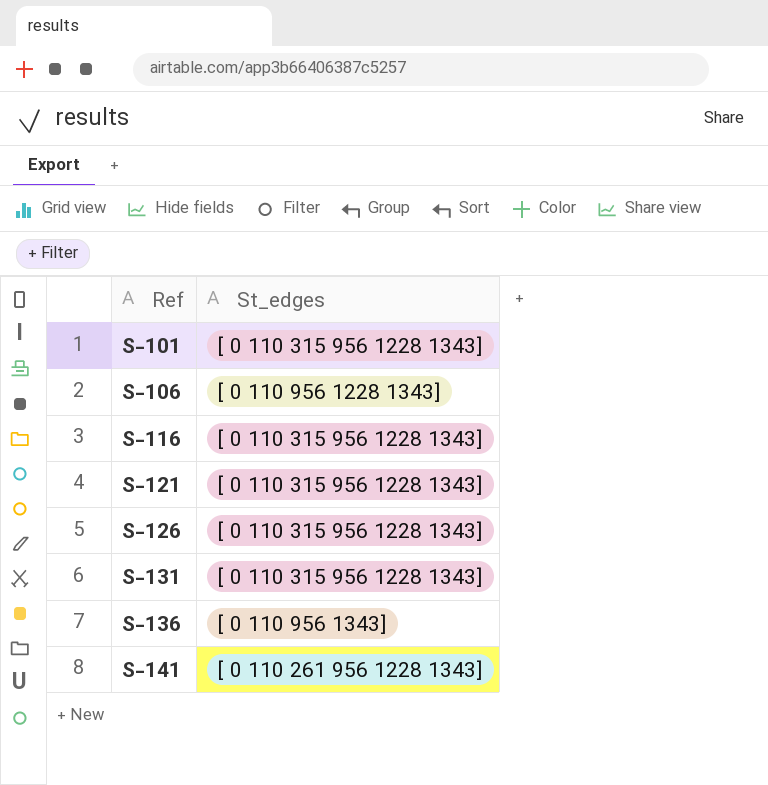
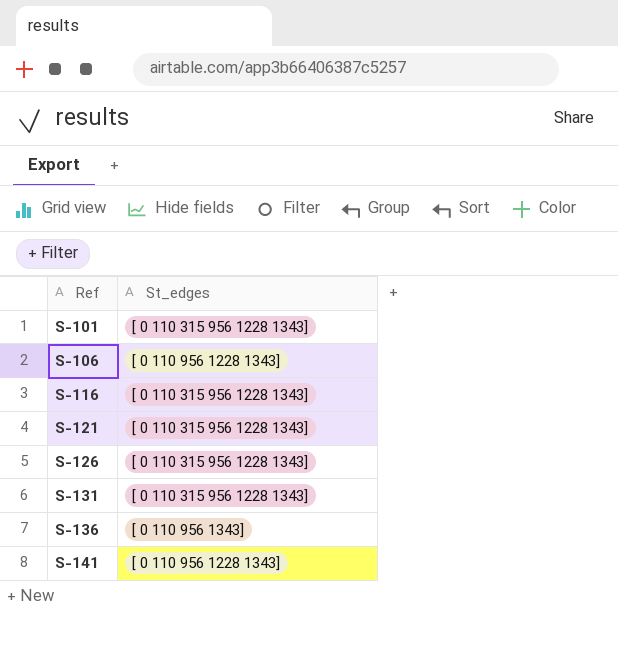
S-141 | St_edges: [ 0 110 261 956 1228 1343] -> [ 0 110 956 1228 1343]

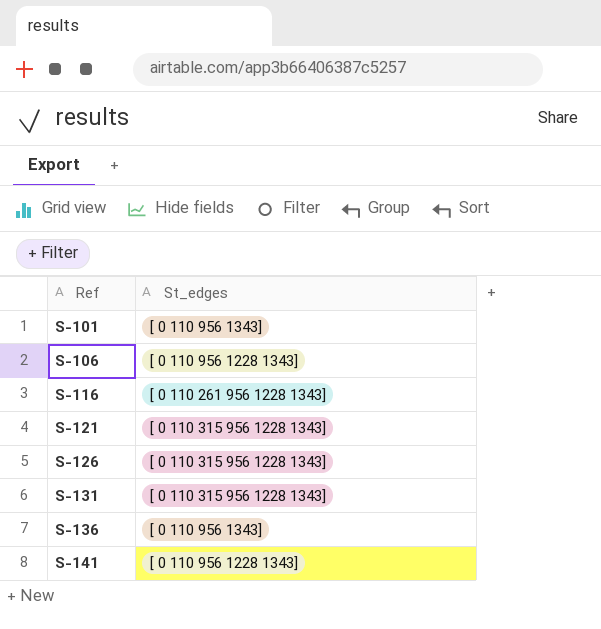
S-101 | St_edges: [ 0 110 315 956 1228 1343] -> [ 0 110 956 1343]
S-116 | St_edges: [ 0 110 315 956 1228 1343] -> [ 0 110 261 956 1228 1343]

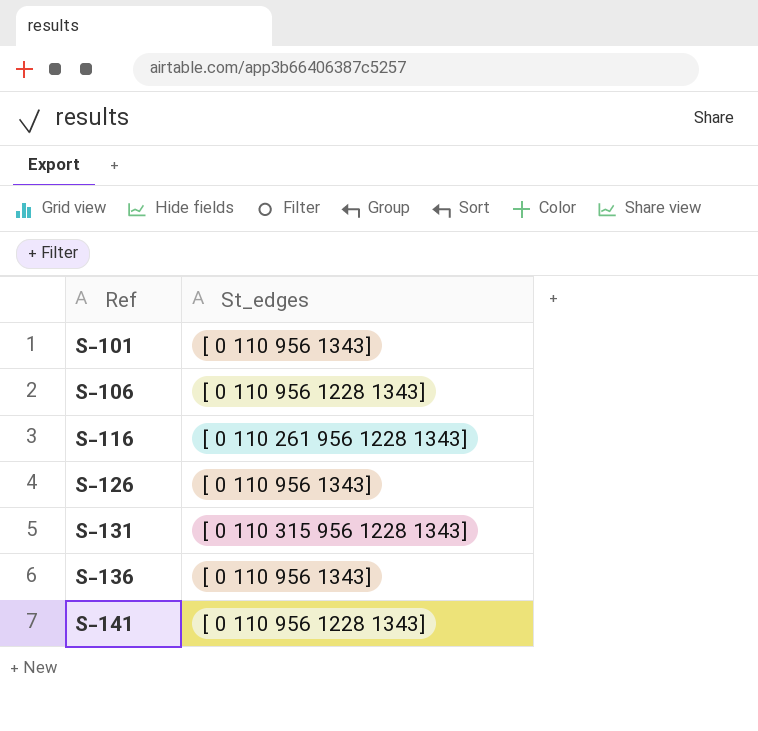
row S-121: [ 0 110 315 956 1228 1343] -> none
S-126 | St_edges: [ 0 110 315 956 1228 1343] -> [ 0 110 956 1343]

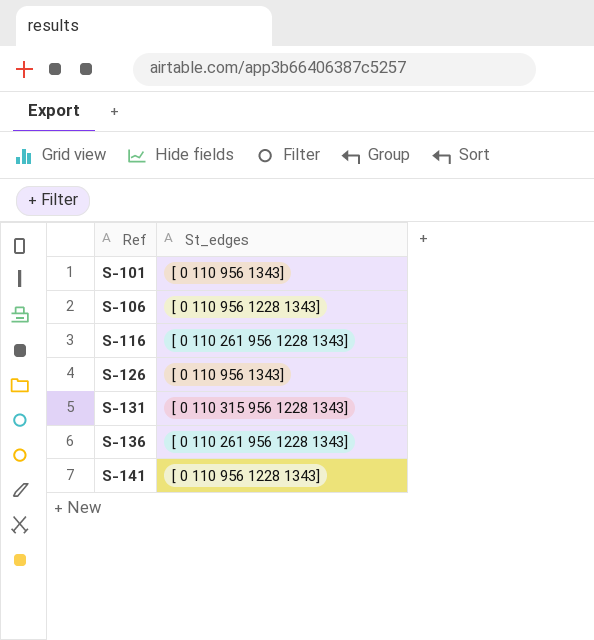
S-136 | St_edges: [ 0 110 956 1343] -> [ 0 110 261 956 1228 1343]

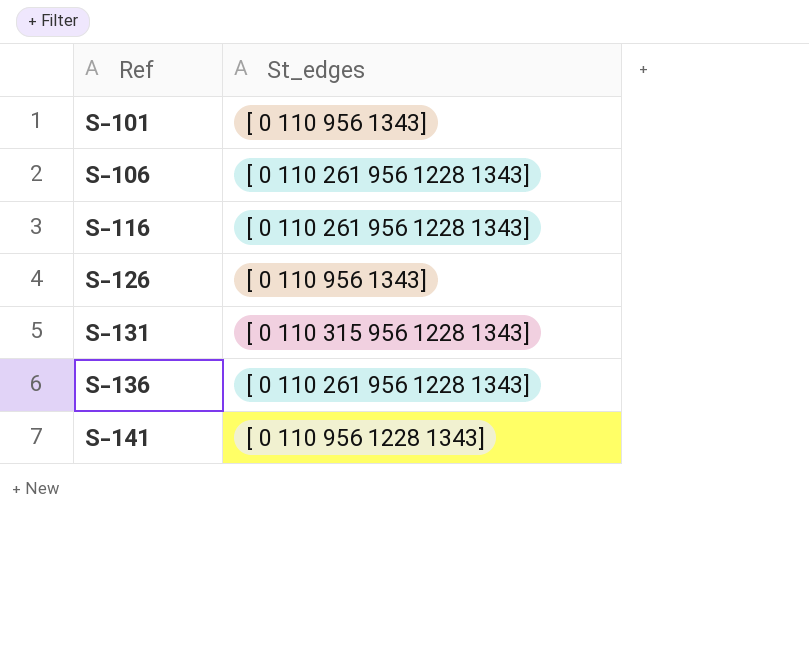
S-106 | St_edges: [ 0 110 956 1228 1343] -> [ 0 110 261 956 1228 1343]

